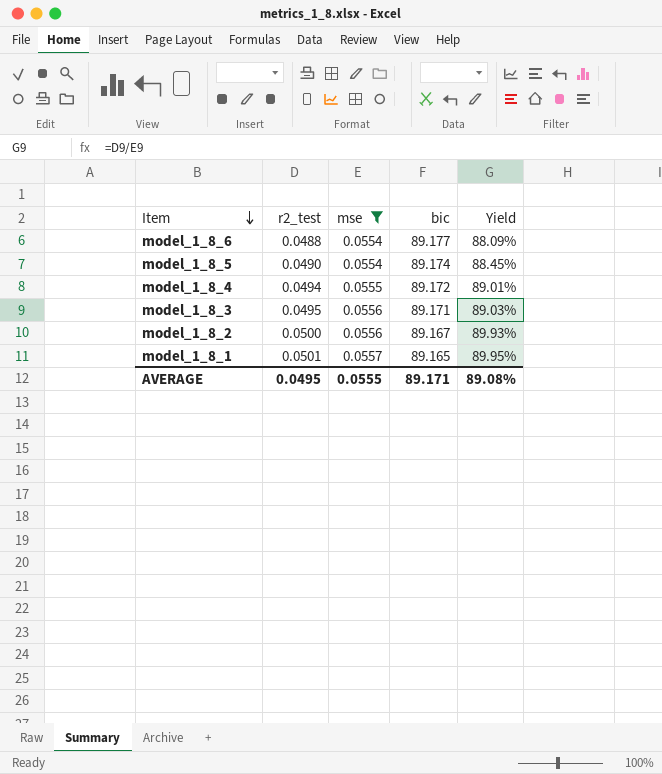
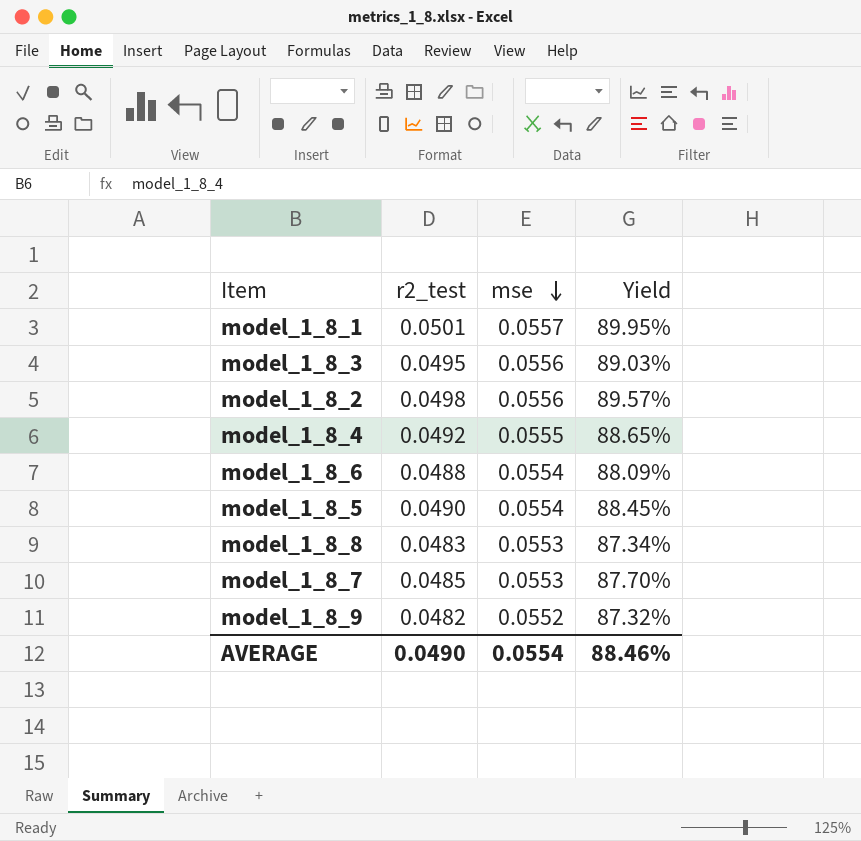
filter: mse >= 0.0554 -> none
row order: Item descending -> mse descending
column bic | position: 4 -> none
model_1_8_2 | r2_test: 0.0500 -> 0.0498
model_1_8_2 | Yield: 89.93% -> 89.57%
model_1_8_4 | r2_test: 0.0494 -> 0.0492
model_1_8_4 | Yield: 89.01% -> 88.65%
AVERAGE | r2_test: 0.0495 -> 0.0490
AVERAGE | mse: 0.0555 -> 0.0554
AVERAGE | Yield: 89.08% -> 88.46%

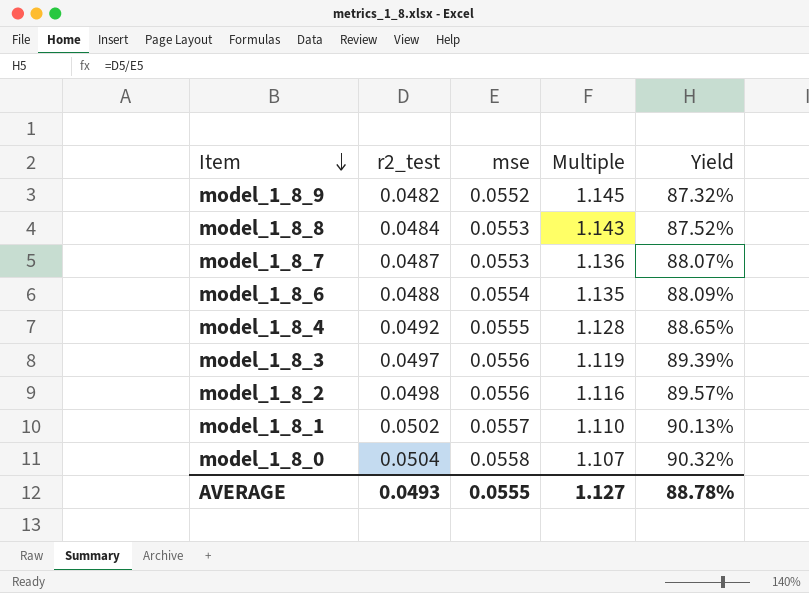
row order: mse descending -> Item descending
column Multiple | formula: none -> [mse] / [r2_test]
row model_1_8_5: 0.0490 | 0.0554 | 88.45% -> none
model_1_8_8 | r2_test: 0.0483 -> 0.0484
model_1_8_8 | Yield: 87.34% -> 87.52%
model_1_8_7 | r2_test: 0.0485 -> 0.0487
model_1_8_7 | Yield: 87.70% -> 88.07%
model_1_8_3 | r2_test: 0.0495 -> 0.0497
model_1_8_3 | Yield: 89.03% -> 89.39%
model_1_8_1 | r2_test: 0.0501 -> 0.0502
model_1_8_1 | Yield: 89.95% -> 90.13%
row model_1_8_0: none -> 0.0504 | 0.0558 | 1.107 | 90.32%
AVERAGE | r2_test: 0.0490 -> 0.0493
AVERAGE | mse: 0.0554 -> 0.0555
AVERAGE | Yield: 88.46% -> 88.78%

